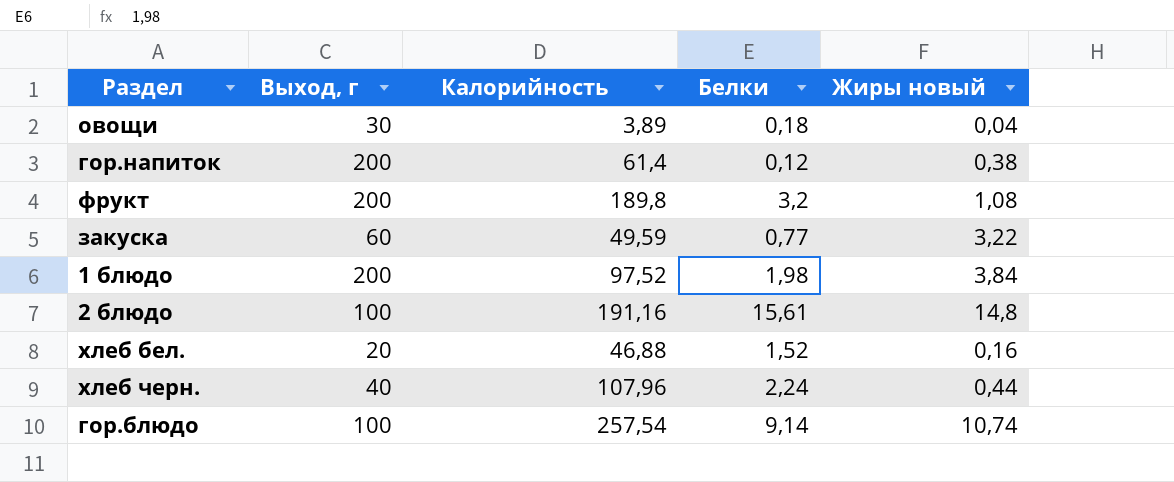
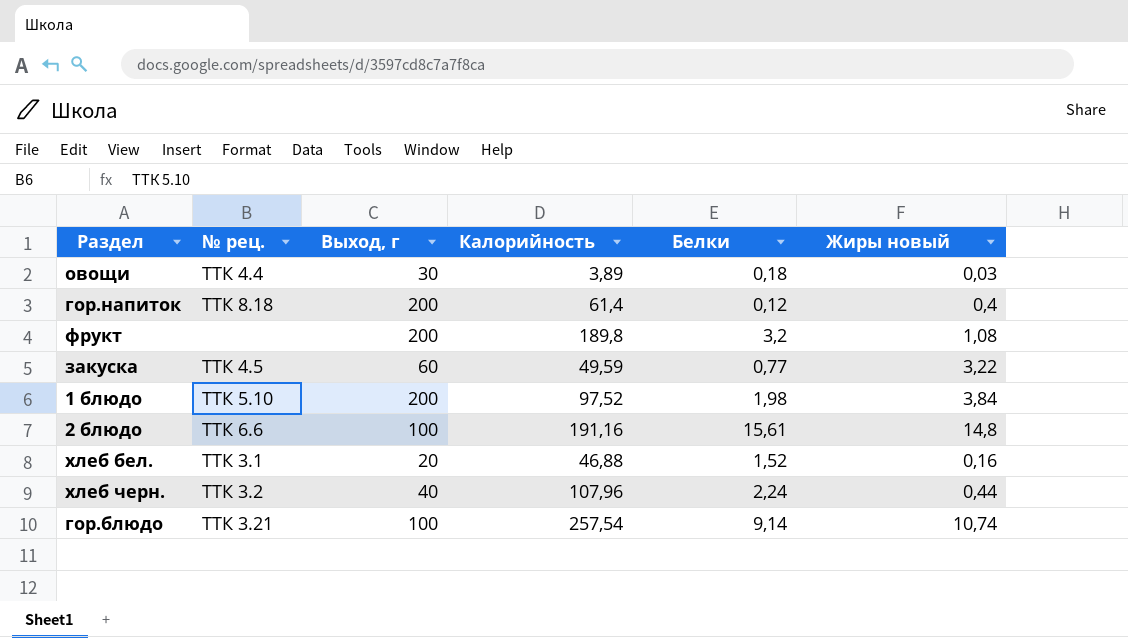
column № рец. | position: none -> 2
овощи | Жиры новый: 0,04 -> 0,03
гор.напиток | Жиры новый: 0,38 -> 0,4

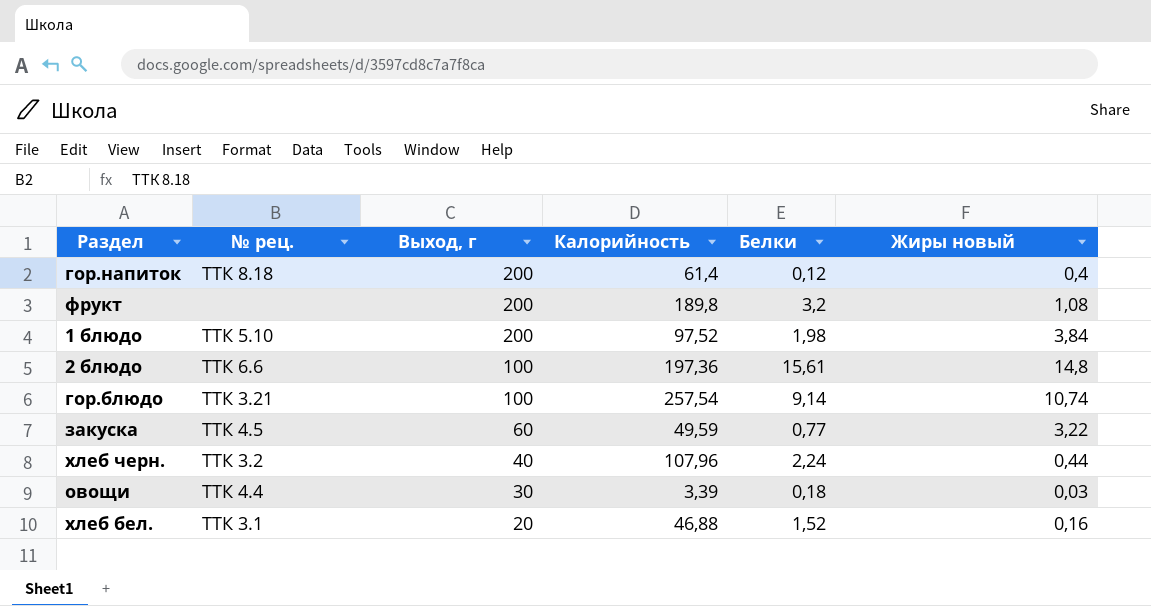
row order: none -> Выход, г descending
2 блюдо | Калорийность: 191,16 -> 197,36
овощи | Калорийность: 3,89 -> 3,39

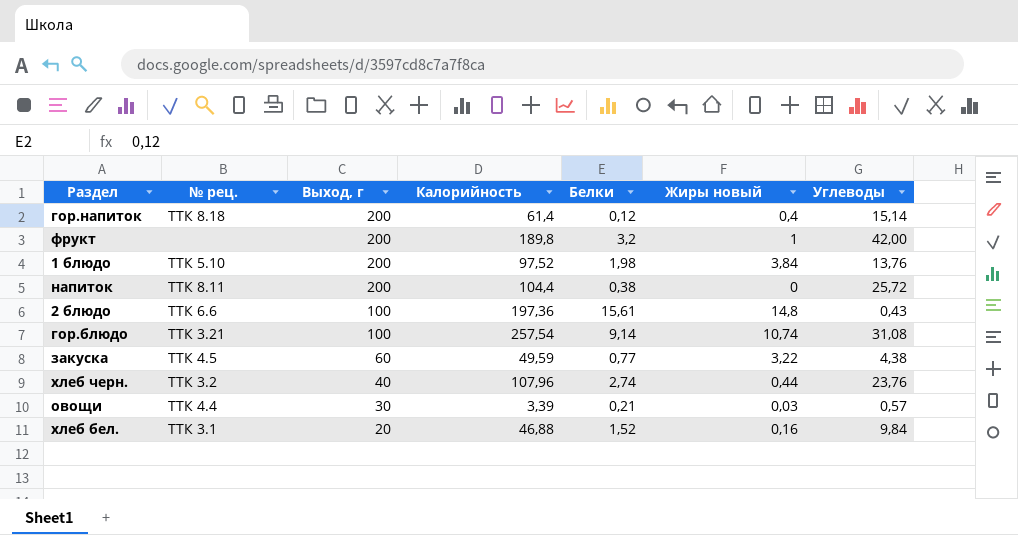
column Углеводы | position: none -> 7
фрукт | Жиры новый: 1,08 -> 1
row напиток: none -> ТТК 8.11 | 200 | 104,4 | 0,38 | 0 | 25,72
хлеб черн. | Белки: 2,24 -> 2,74
овощи | Белки: 0,18 -> 0,21

